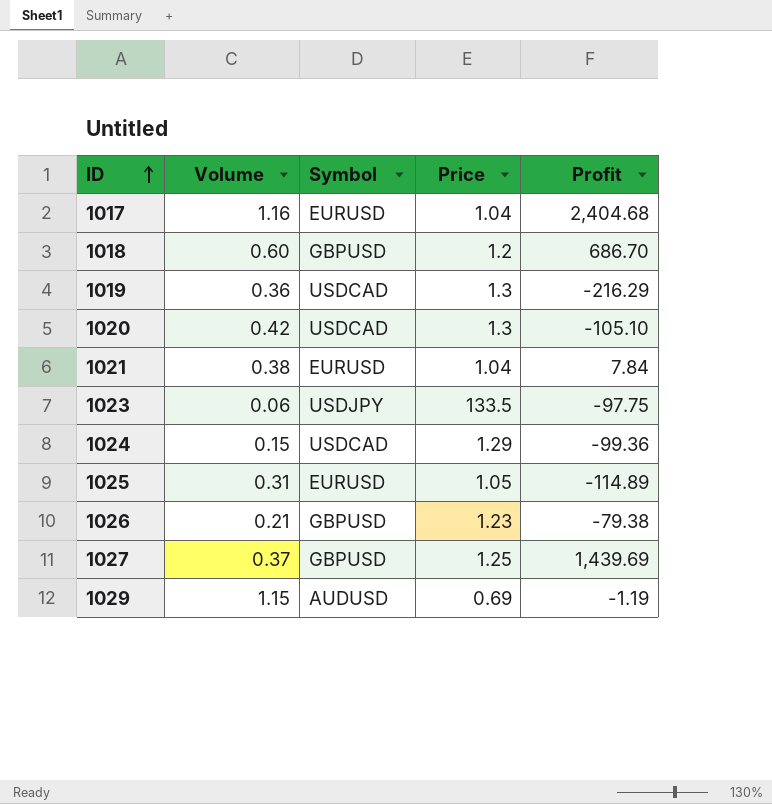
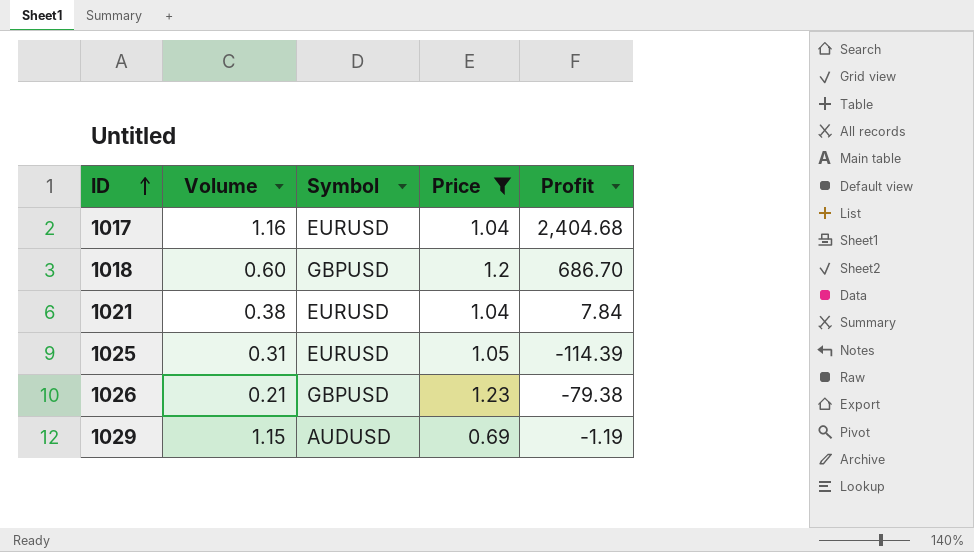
filter: none -> Price <= 1.23
1025 | Profit: -114.89 -> -114.39

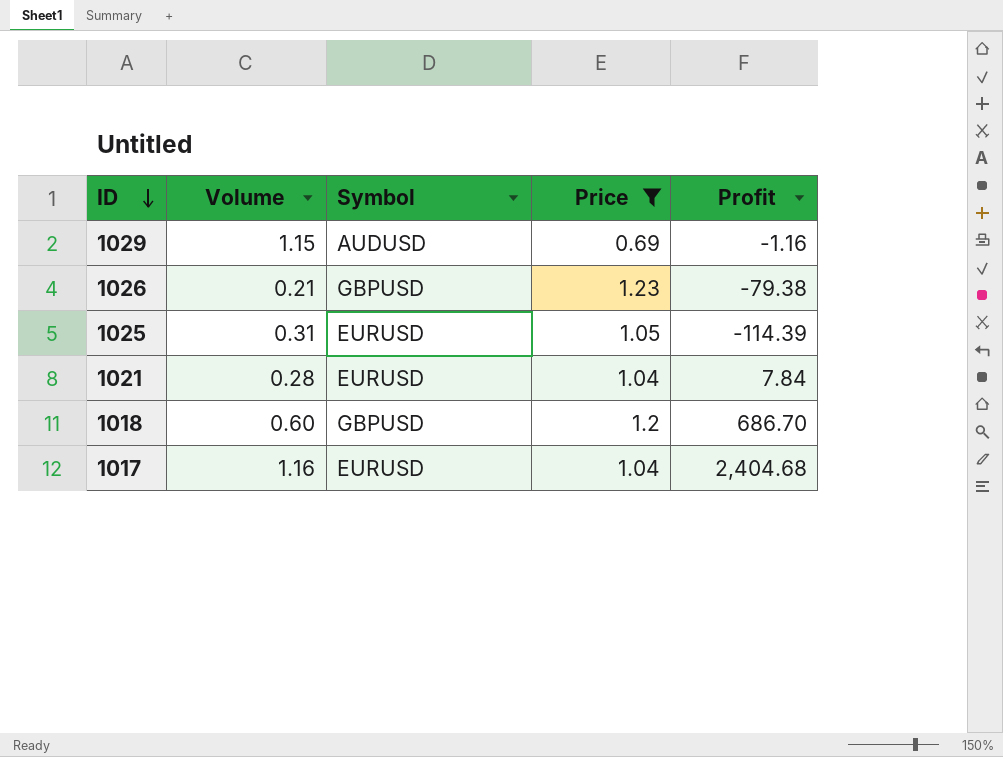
row order: ID ascending -> ID descending
1029 | Profit: -1.19 -> -1.16
1021 | Volume: 0.38 -> 0.28

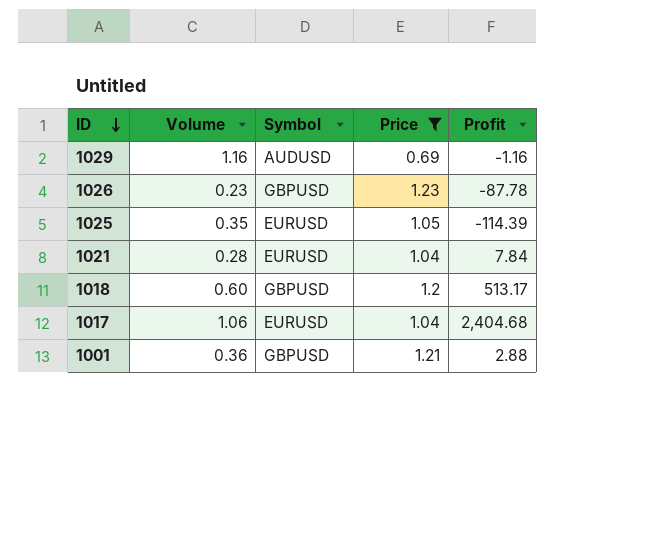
1029 | Volume: 1.15 -> 1.16
1026 | Volume: 0.21 -> 0.23
1026 | Profit: -79.38 -> -87.78
1025 | Volume: 0.31 -> 0.35
1018 | Profit: 686.70 -> 513.17
1017 | Volume: 1.16 -> 1.06
row 1001: none -> 0.36 | GBPUSD | 1.21 | 2.88

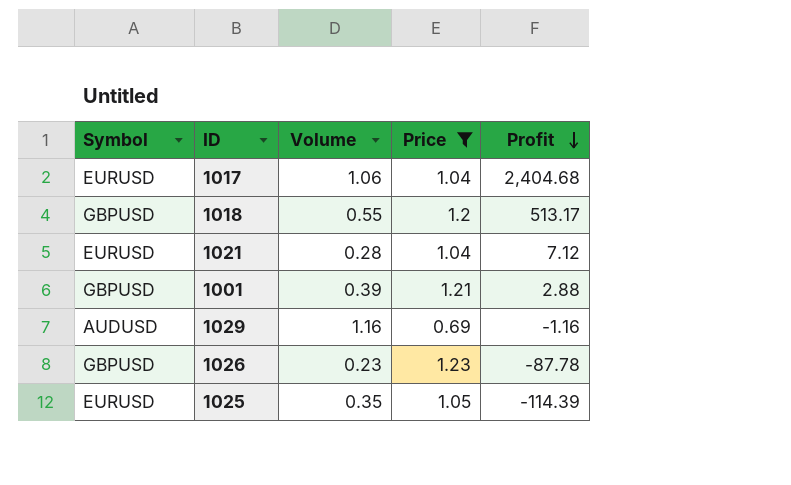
row order: ID descending -> Profit descending
column Symbol | position: 3 -> 1
1018 | Volume: 0.60 -> 0.55
1021 | Profit: 7.84 -> 7.12
1001 | Volume: 0.36 -> 0.39

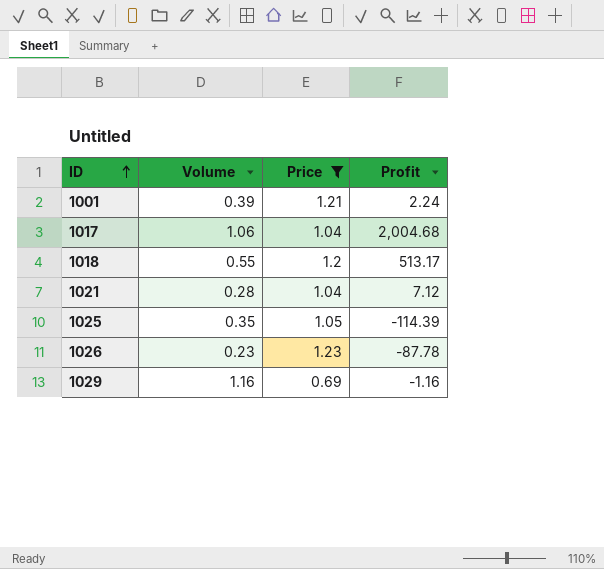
row order: Profit descending -> ID ascending
column Symbol | position: 1 -> none
1001 | Profit: 2.88 -> 2.24
1017 | Profit: 2,404.68 -> 2,004.68

